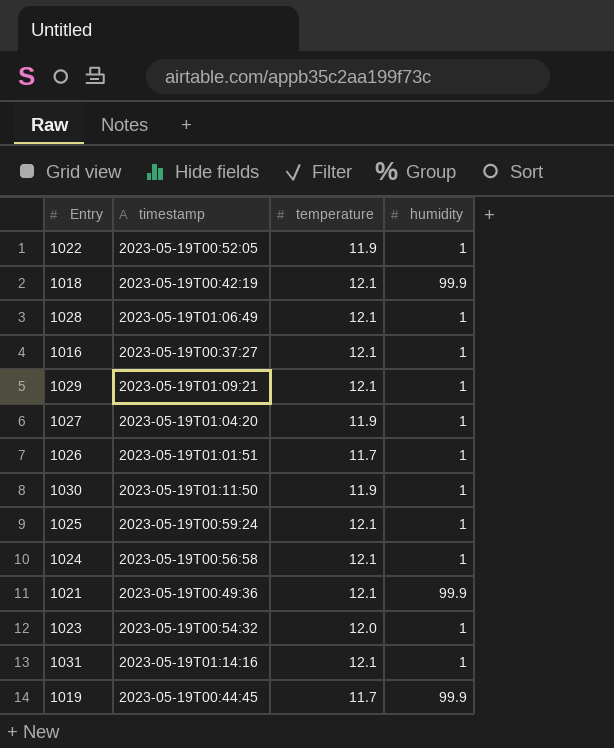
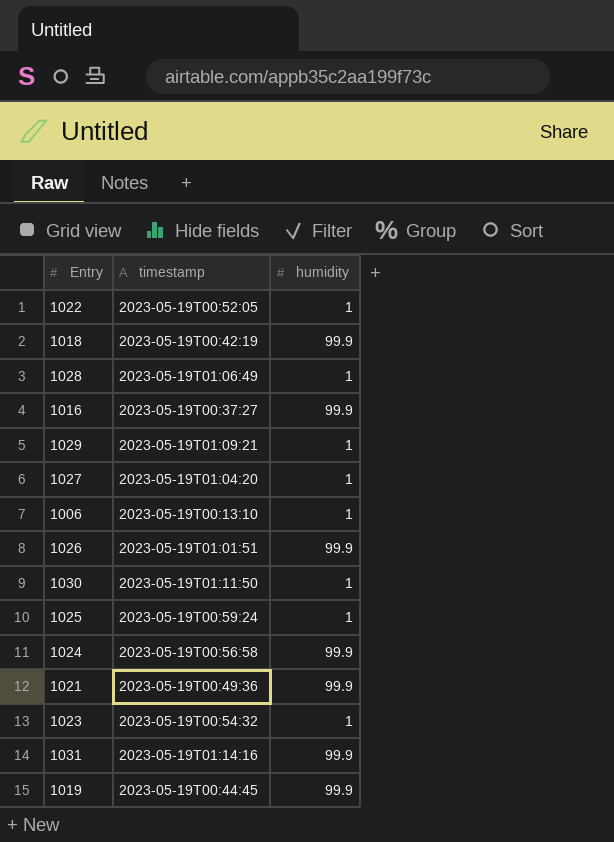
column temperature | position: 3 -> none
1016 | humidity: 1 -> 99.9
row 1006: none -> 2023-05-19T00:13:10 | 1
1026 | humidity: 1 -> 99.9
1024 | humidity: 1 -> 99.9
1031 | humidity: 1 -> 99.9

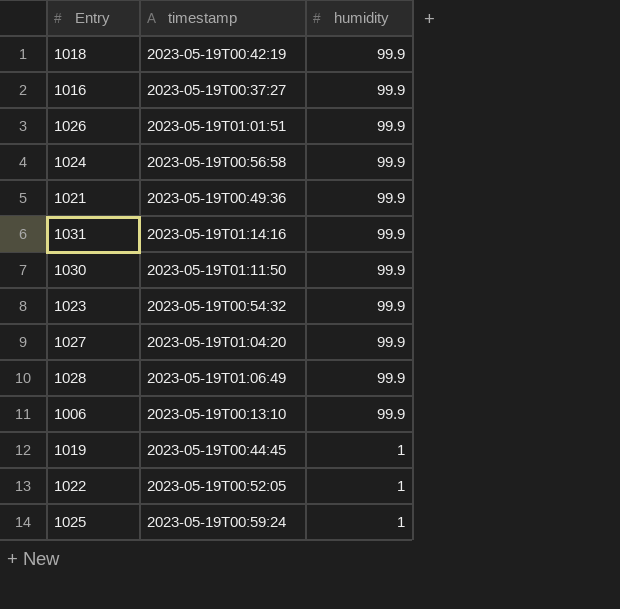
row order: none -> humidity descending
row 1029: 2023-05-19T01:09:21 | 1 -> none
1030 | humidity: 1 -> 99.9
1023 | humidity: 1 -> 99.9
1027 | humidity: 1 -> 99.9
1028 | humidity: 1 -> 99.9
1006 | humidity: 1 -> 99.9
1019 | humidity: 99.9 -> 1

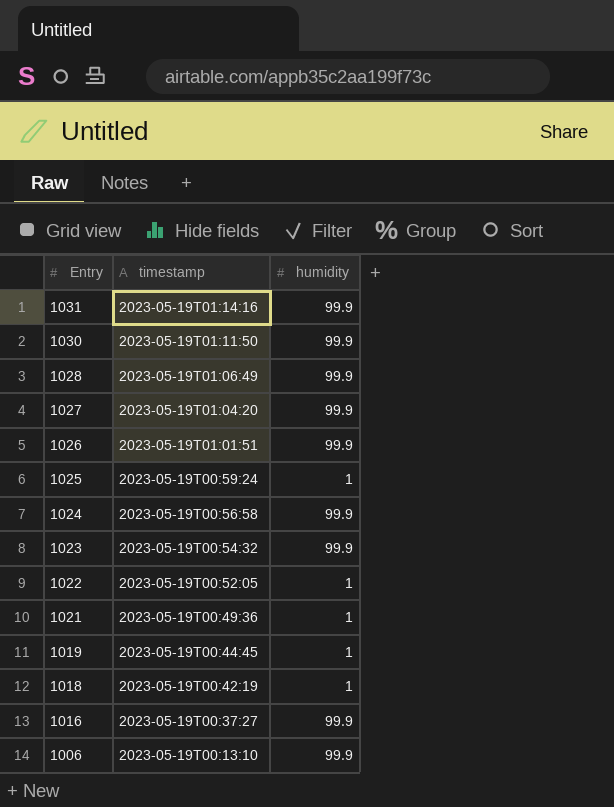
row order: humidity descending -> Entry descending
1021 | humidity: 99.9 -> 1
1018 | humidity: 99.9 -> 1

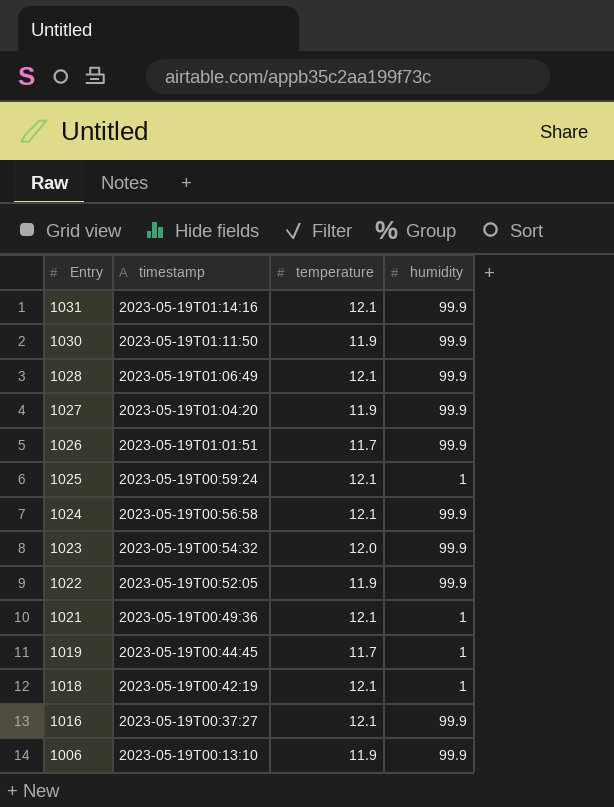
column temperature | position: none -> 3
1022 | humidity: 1 -> 99.9

